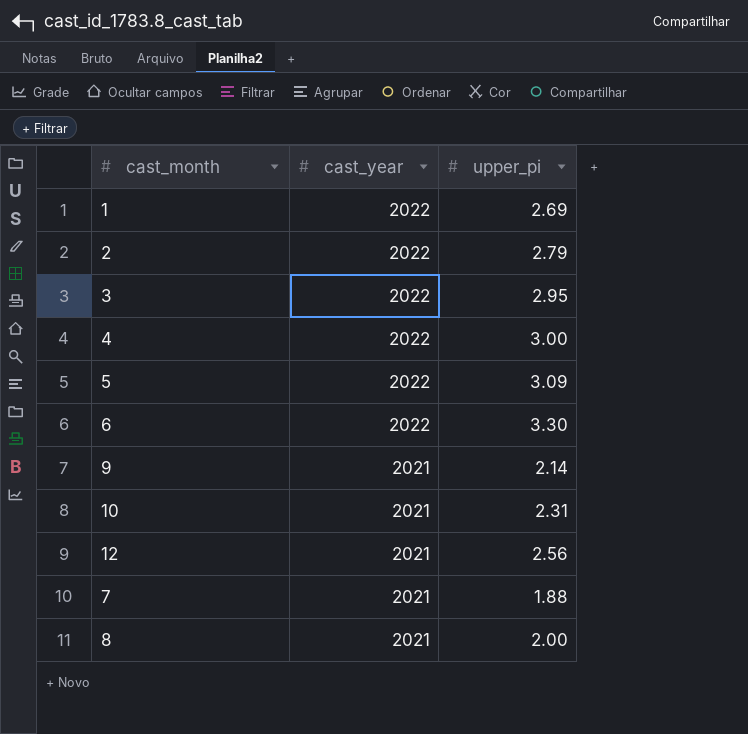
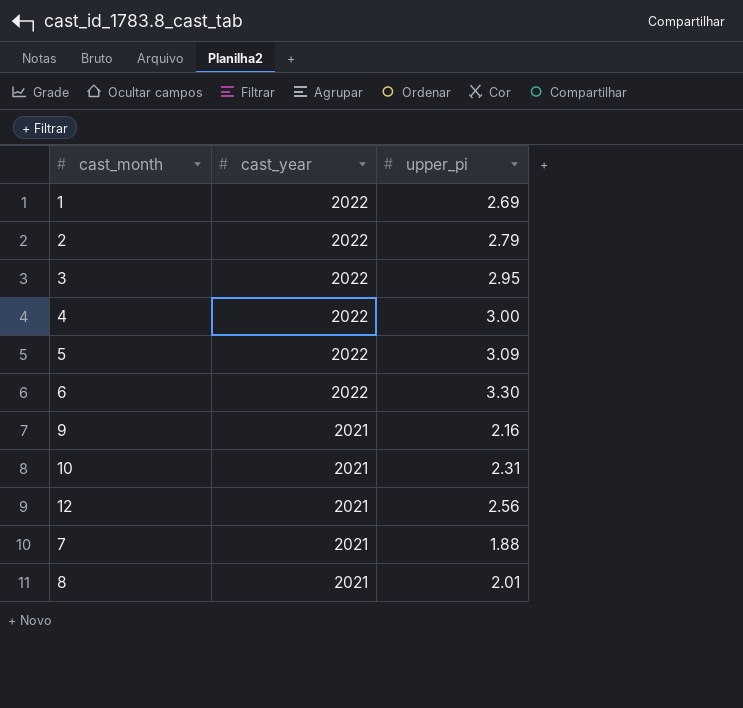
9 | upper_pi: 2.14 -> 2.16
8 | upper_pi: 2.00 -> 2.01

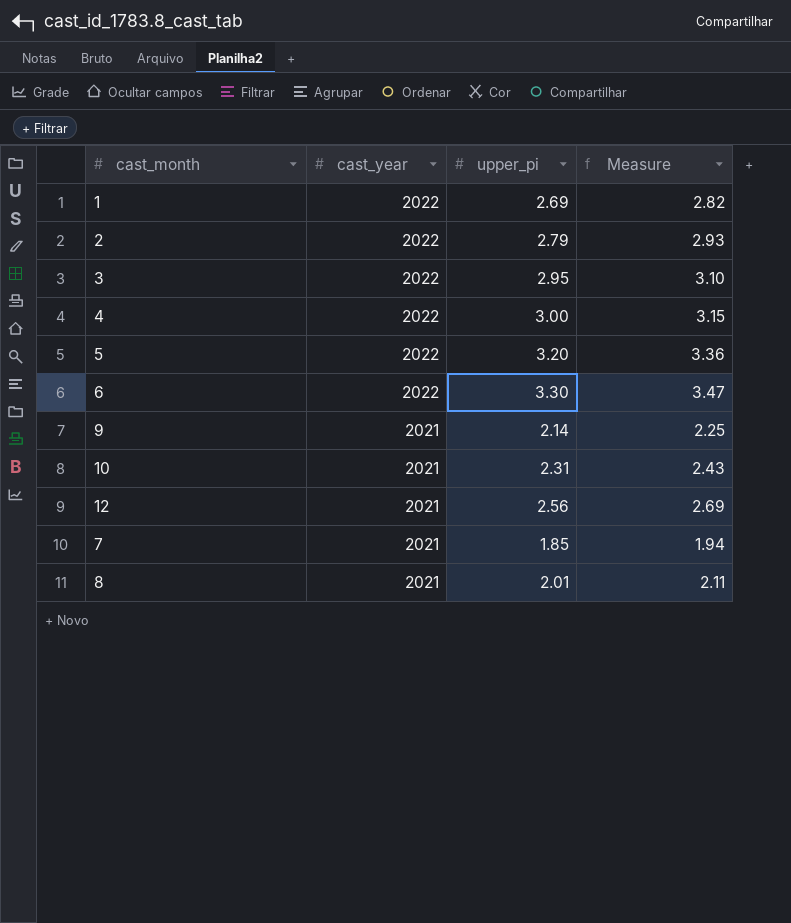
column Measure | formula: none -> [upper_pi] * 1.05
5 | upper_pi: 3.09 -> 3.20
9 | upper_pi: 2.16 -> 2.14
7 | upper_pi: 1.88 -> 1.85

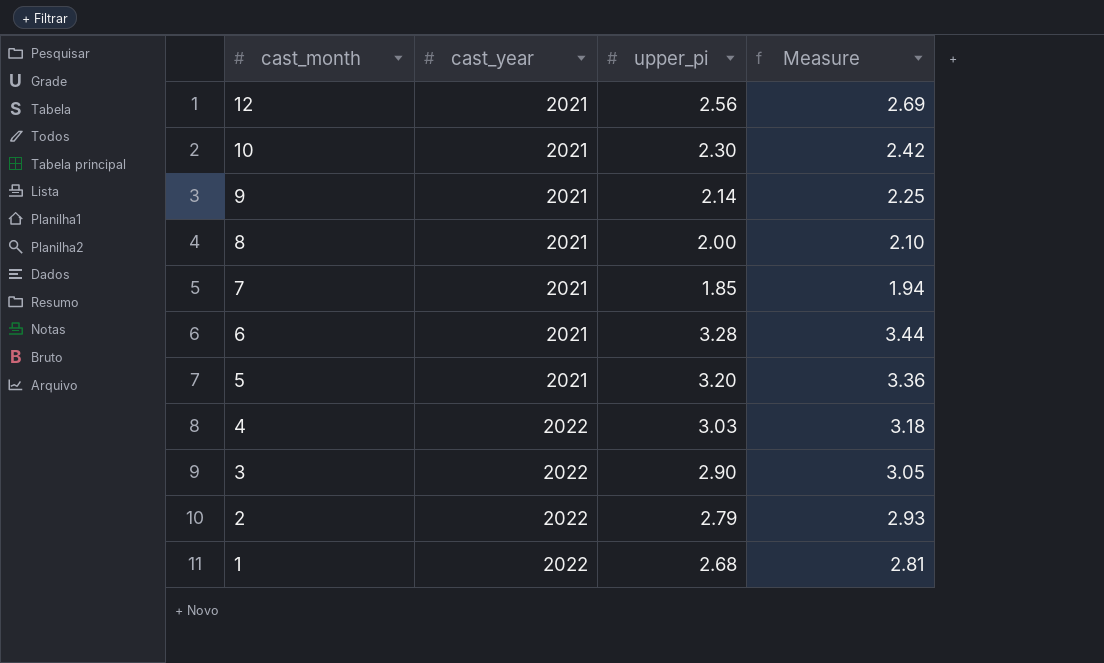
row order: cast_year descending -> cast_month descending
10 | upper_pi: 2.31 -> 2.30
10 | Measure: 2.43 -> 2.42
8 | upper_pi: 2.01 -> 2.00
8 | Measure: 2.11 -> 2.10
6 | cast_year: 2022 -> 2021
6 | upper_pi: 3.30 -> 3.28
6 | Measure: 3.47 -> 3.44
5 | cast_year: 2022 -> 2021
4 | upper_pi: 3.00 -> 3.03
4 | Measure: 3.15 -> 3.18
3 | upper_pi: 2.95 -> 2.90
3 | Measure: 3.10 -> 3.05
1 | upper_pi: 2.69 -> 2.68
1 | Measure: 2.82 -> 2.81

